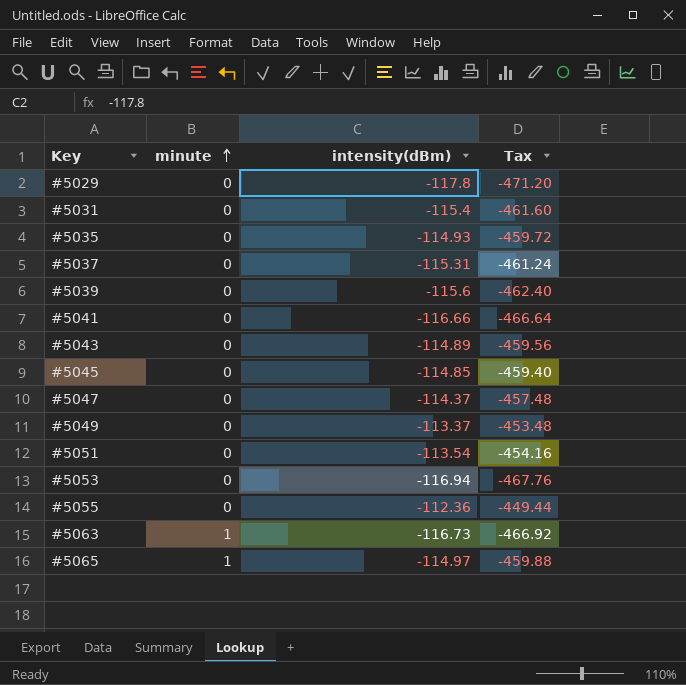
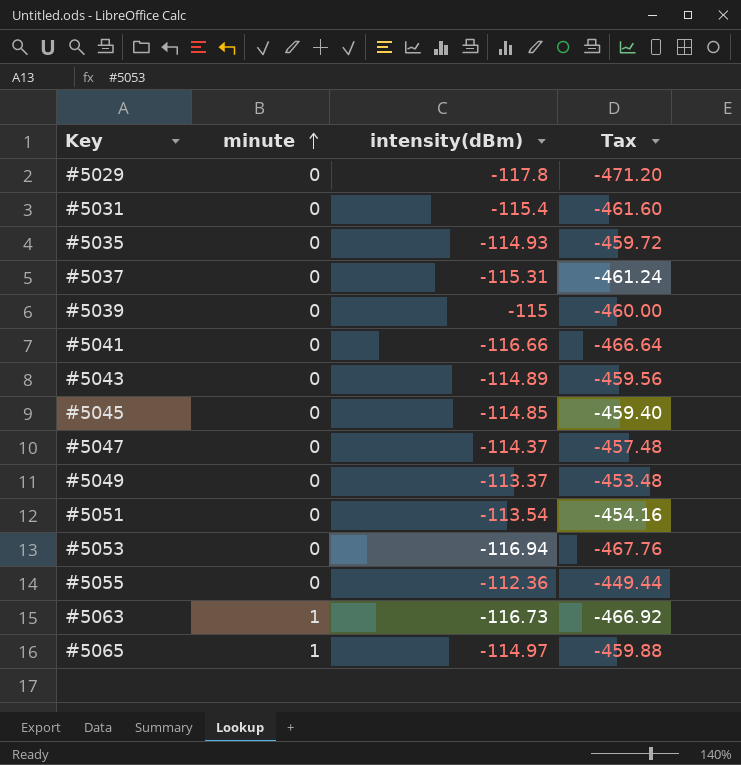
#5039 | intensity(dBm): -115.6 -> -115
#5039 | Tax: -462.40 -> -460.00

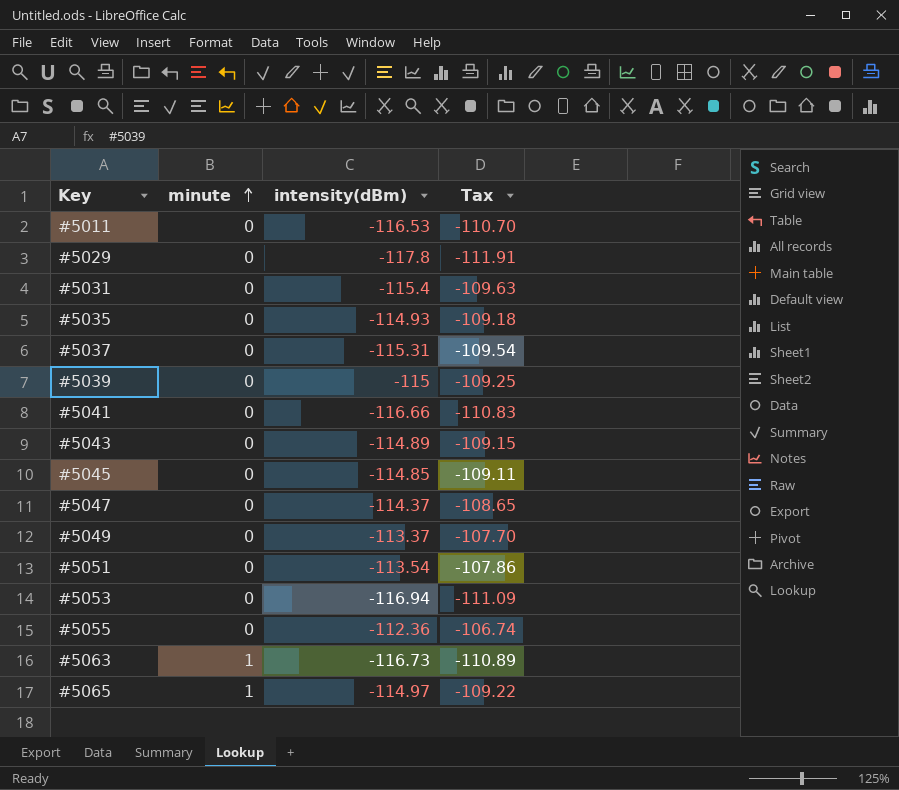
column Tax | formula: [intensity(dBm)] * 4 -> [intensity(dBm)] * 0.95
row #5011: none -> 0 | -116.53 | -110.70

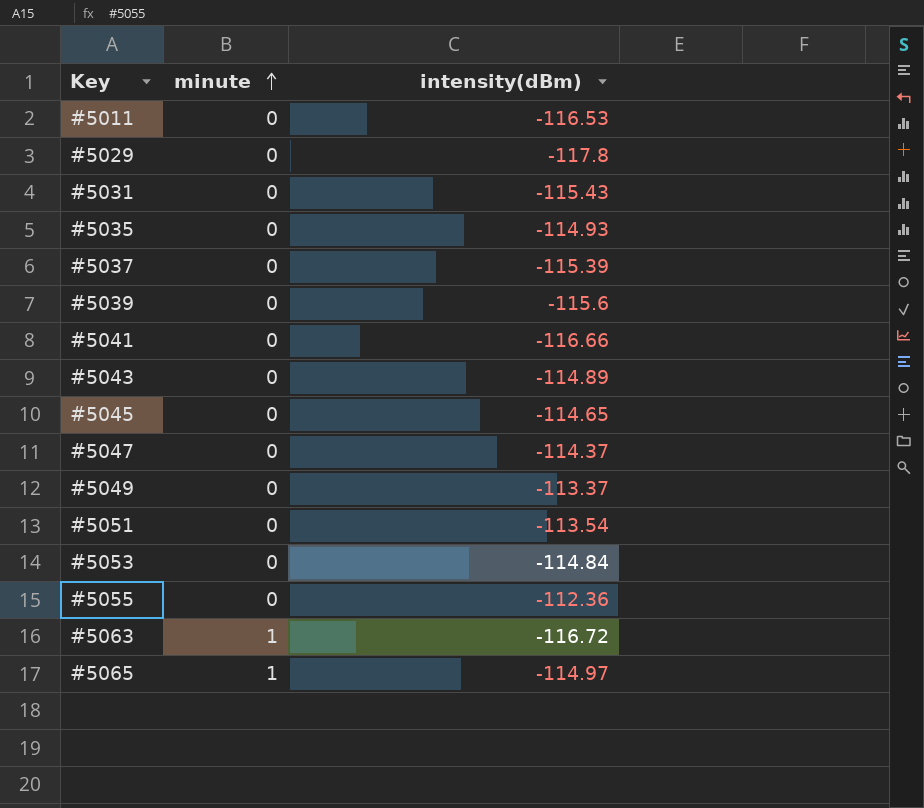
column Tax | formula: [intensity(dBm)] * 0.95 -> none
#5031 | intensity(dBm): -115.4 -> -115.43
#5037 | intensity(dBm): -115.31 -> -115.39
#5039 | intensity(dBm): -115 -> -115.6
#5045 | intensity(dBm): -114.85 -> -114.65
#5053 | intensity(dBm): -116.94 -> -114.84
#5063 | intensity(dBm): -116.73 -> -116.72

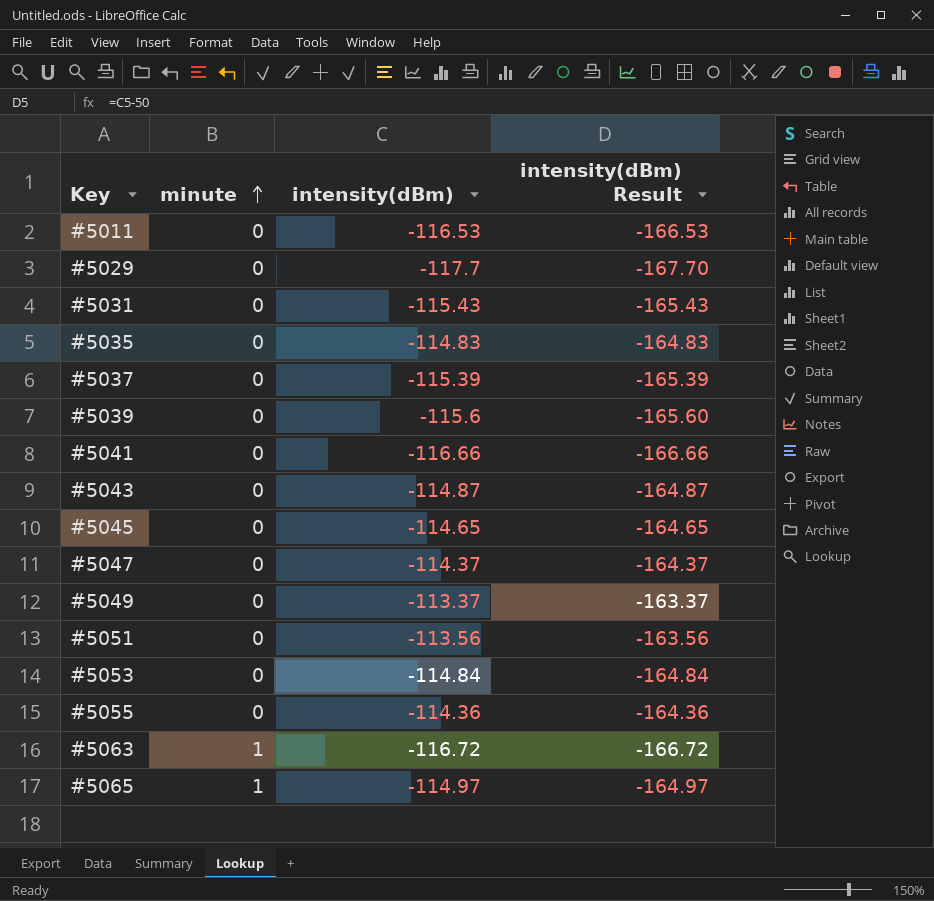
column intensity(dBm) Result | formula: none -> [intensity(dBm)] - 50
#5029 | intensity(dBm): -117.8 -> -117.7
#5035 | intensity(dBm): -114.93 -> -114.83
#5043 | intensity(dBm): -114.89 -> -114.87
#5051 | intensity(dBm): -113.54 -> -113.56
#5055 | intensity(dBm): -112.36 -> -114.36

